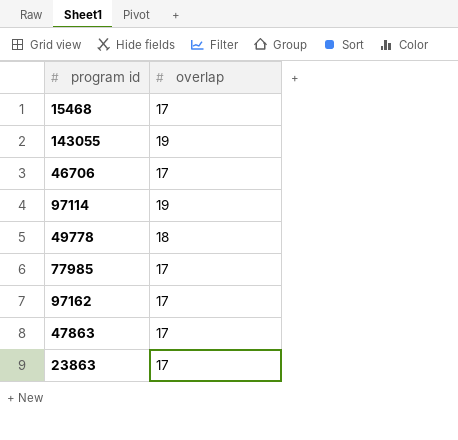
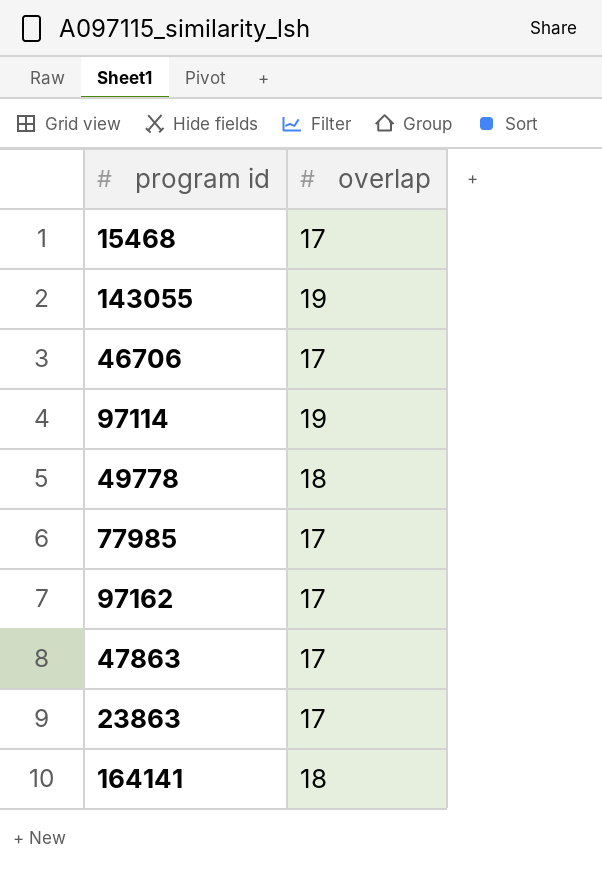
row 164141: none -> 18

